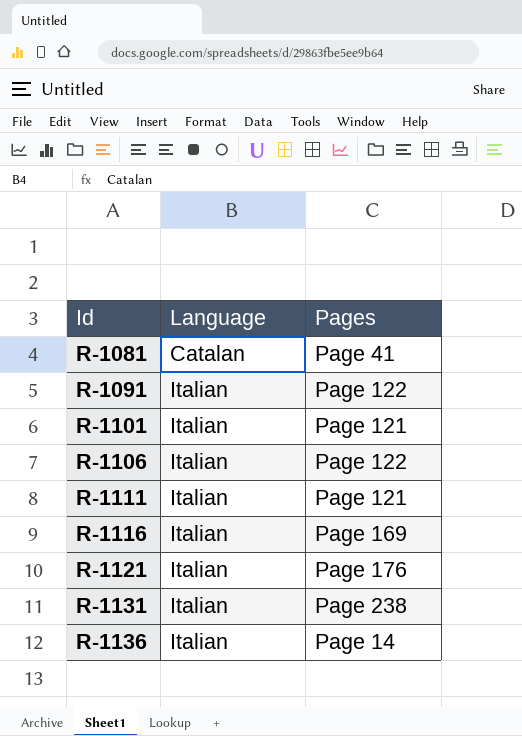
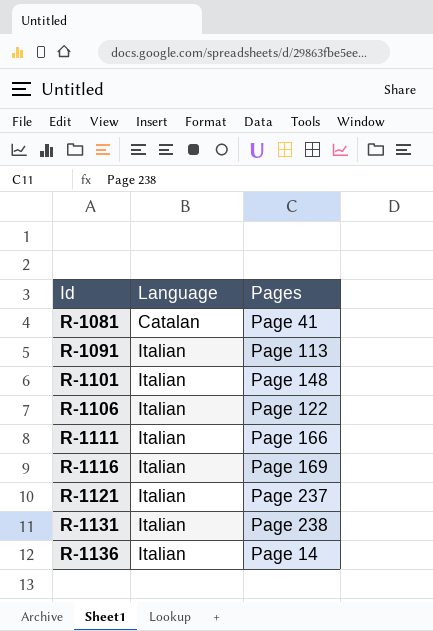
R-1091 | Pages: Page 122 -> Page 113
R-1101 | Pages: Page 121 -> Page 148
R-1111 | Pages: Page 121 -> Page 166
R-1121 | Pages: Page 176 -> Page 237

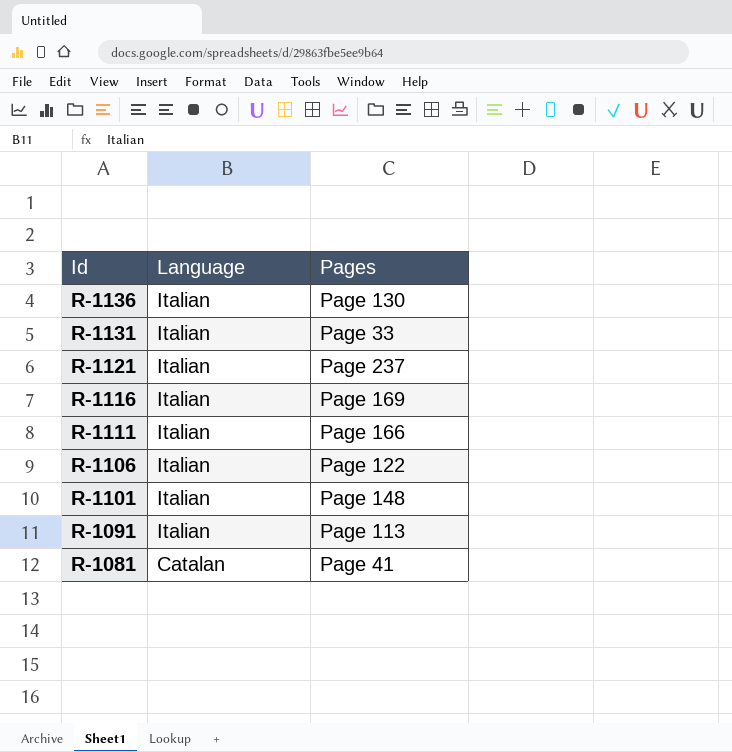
row order: Id ascending -> Id descending
R-1136 | Pages: Page 14 -> Page 130
R-1131 | Pages: Page 238 -> Page 33

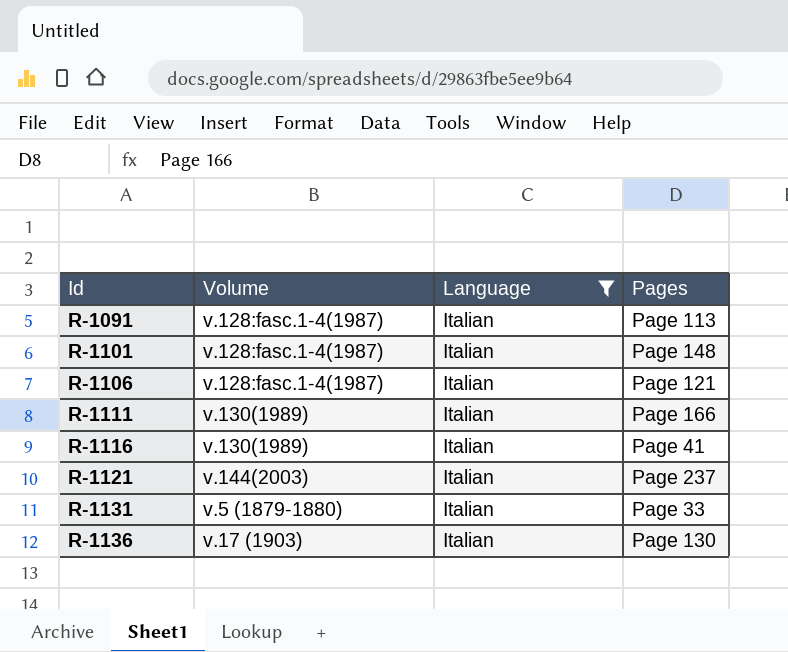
filter: none -> Language = Italian
row order: Id descending -> Id ascending
column Volume | position: none -> 2
R-1106 | Pages: Page 122 -> Page 121
R-1116 | Pages: Page 169 -> Page 41

